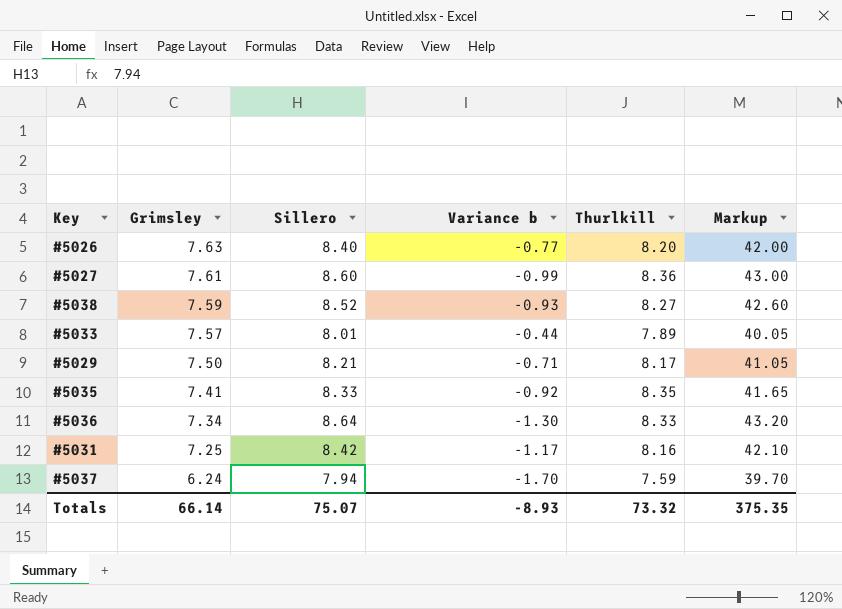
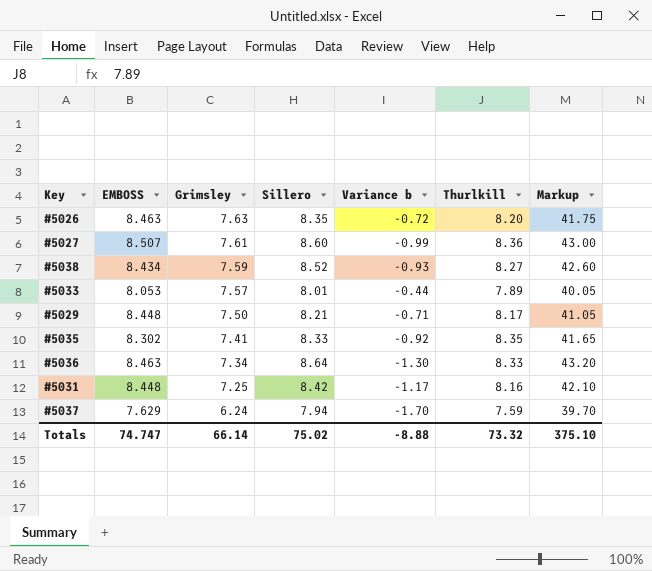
column EMBOSS | position: none -> 2
#5026 | Sillero: 8.40 -> 8.35
#5026 | Variance b: -0.77 -> -0.72
#5026 | Markup: 42.00 -> 41.75
Totals | Sillero: 75.07 -> 75.02
Totals | Variance b: -8.93 -> -8.88
Totals | Markup: 375.35 -> 375.10

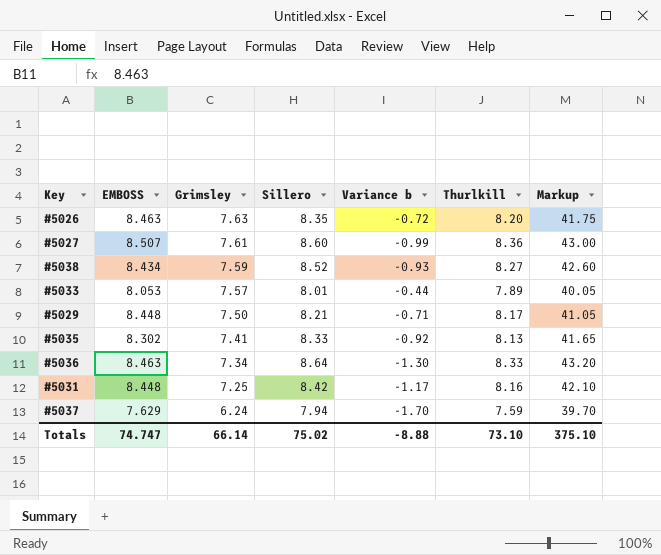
#5035 | Thurlkill: 8.35 -> 8.13
Totals | Thurlkill: 73.32 -> 73.10

